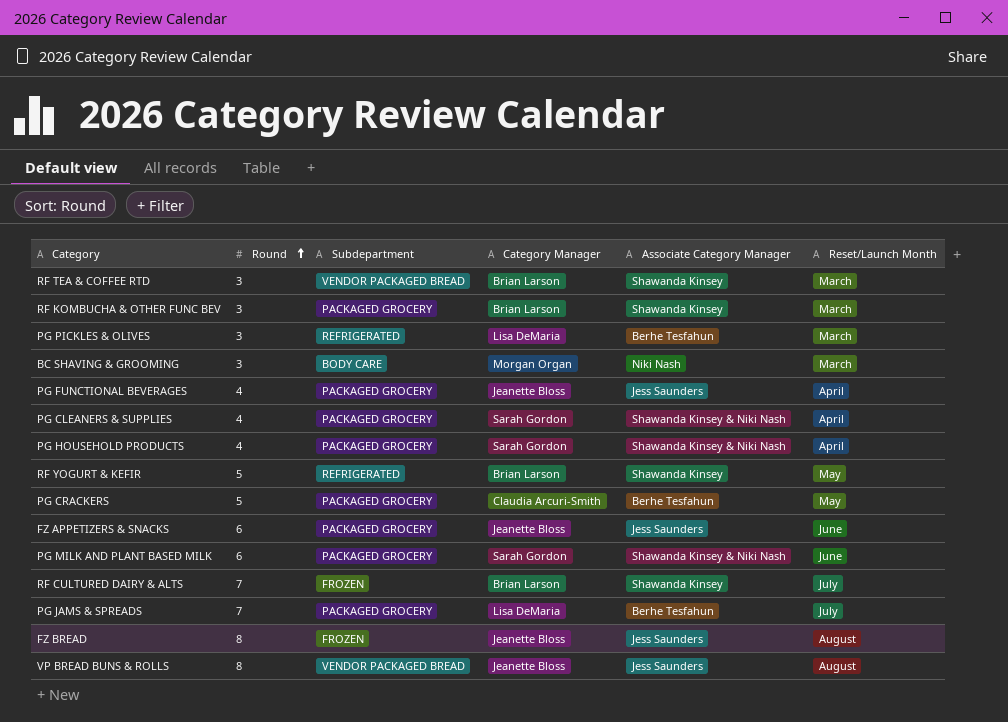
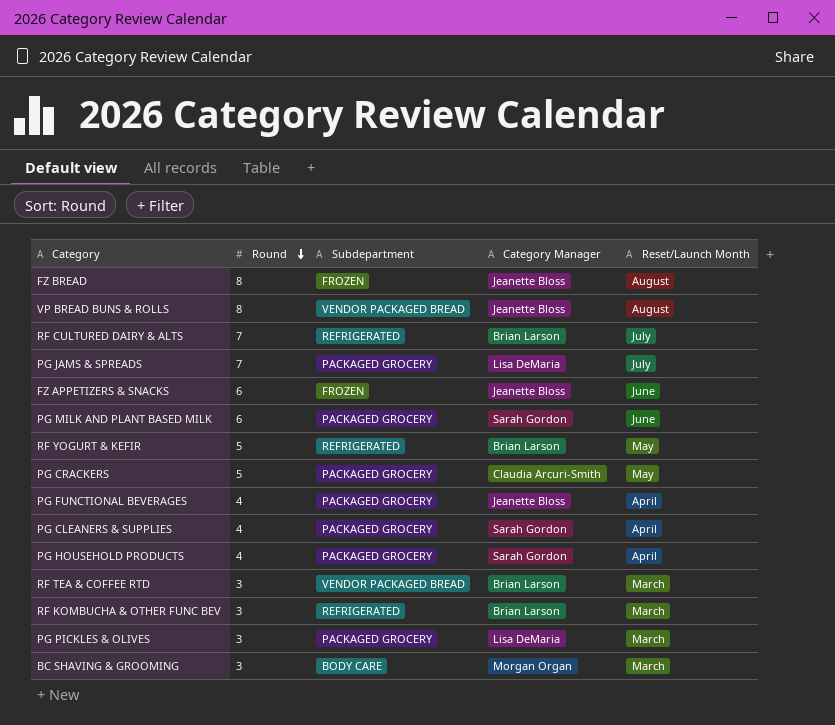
row order: Round ascending -> Round descending
column Associate Category Manager | position: 5 -> none
RF CULTURED DAIRY & ALTS | Subdepartment: FROZEN -> REFRIGERATED
FZ APPETIZERS & SNACKS | Subdepartment: PACKAGED GROCERY -> FROZEN
RF KOMBUCHA & OTHER FUNC BEV | Subdepartment: PACKAGED GROCERY -> REFRIGERATED
PG PICKLES & OLIVES | Subdepartment: REFRIGERATED -> PACKAGED GROCERY

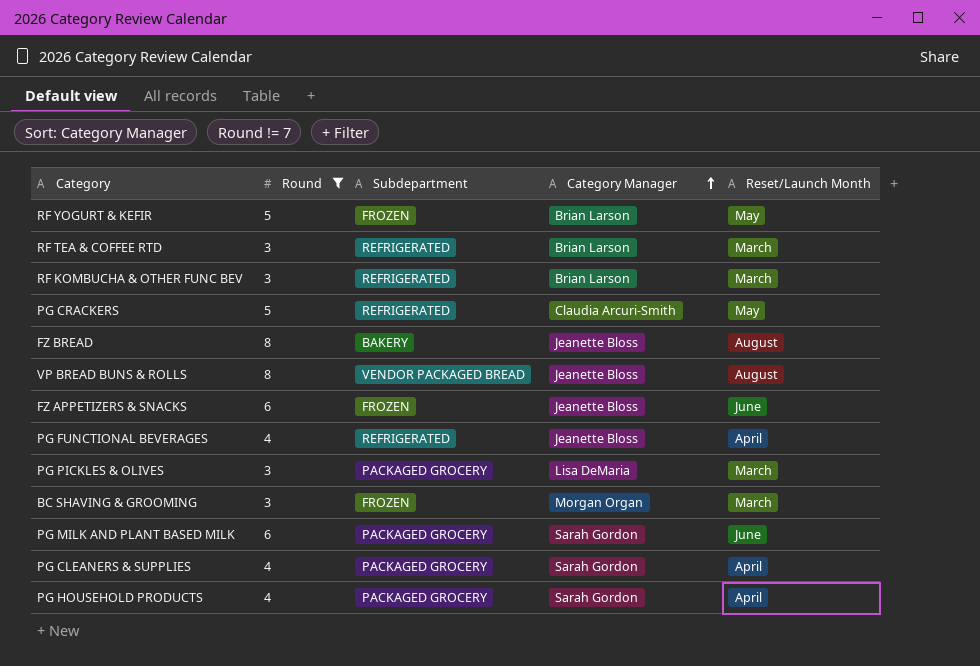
filter: none -> Round != 7
row order: Round descending -> Category Manager ascending
RF YOGURT & KEFIR | Subdepartment: REFRIGERATED -> FROZEN
RF TEA & COFFEE RTD | Subdepartment: VENDOR PACKAGED BREAD -> REFRIGERATED
PG CRACKERS | Subdepartment: PACKAGED GROCERY -> REFRIGERATED
FZ BREAD | Subdepartment: FROZEN -> BAKERY
PG FUNCTIONAL BEVERAGES | Subdepartment: PACKAGED GROCERY -> REFRIGERATED
BC SHAVING & GROOMING | Subdepartment: BODY CARE -> FROZEN

